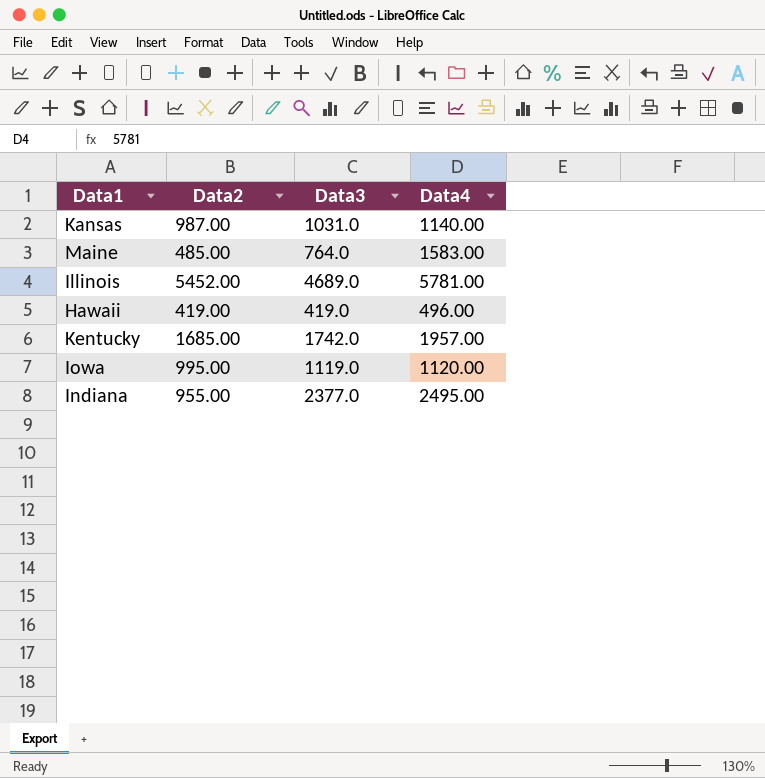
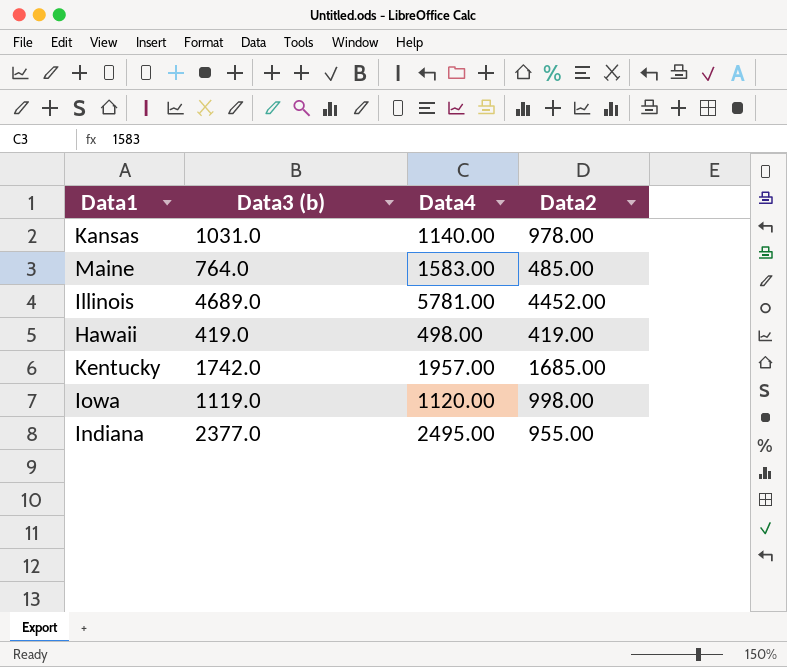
column name: Data3 -> Data3 (b)
column Data2 | position: 2 -> 4
Kansas | Data2: 987.00 -> 978.00
Illinois | Data2: 5452.00 -> 4452.00
Hawaii | Data4: 496.00 -> 498.00
Iowa | Data2: 995.00 -> 998.00

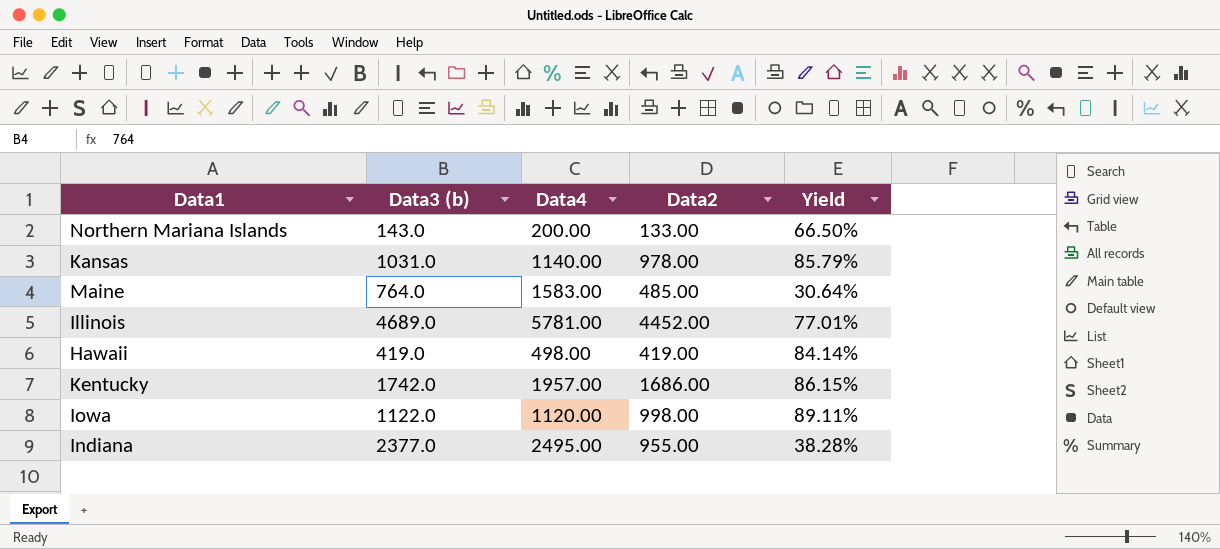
column Yield | formula: none -> [Data2] / [Data4]
row Northern Mariana Islands: none -> 143.0 | 200.00 | 133.00 | 66.50%
Kentucky | Data2: 1685.00 -> 1686.00
Iowa | Data3 (b): 1119.0 -> 1122.0

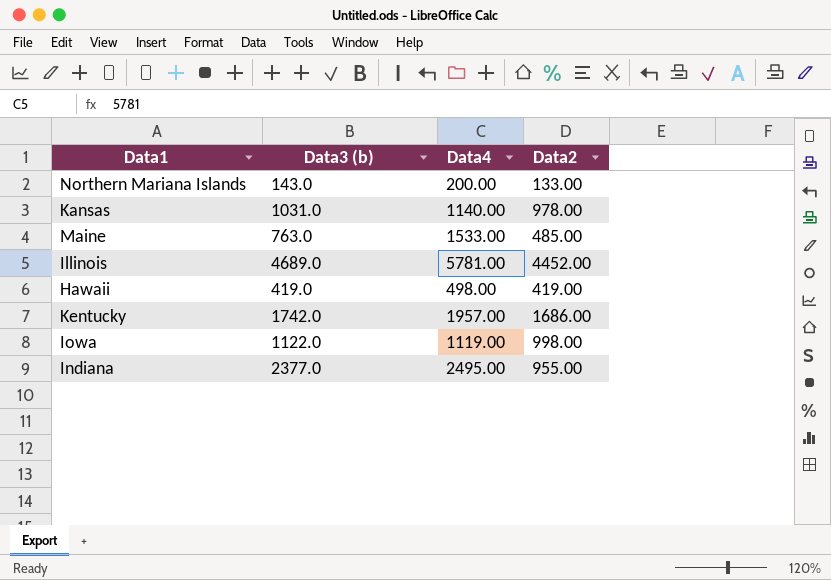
column Yield | formula: [Data2] / [Data4] -> none
Maine | Data3 (b): 764.0 -> 763.0
Maine | Data4: 1583.00 -> 1533.00
Iowa | Data4: 1120.00 -> 1119.00

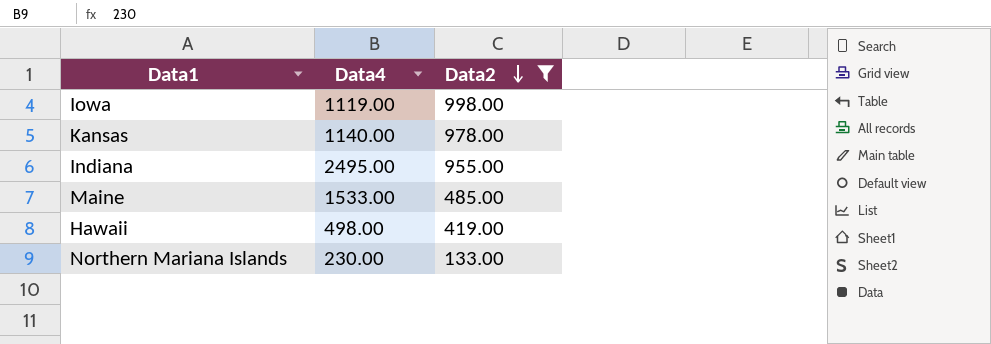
filter: none -> Data2 <= 998.00
row order: none -> Data2 descending
column Data3 (b) | position: 2 -> none
Northern Mariana Islands | Data4: 200.00 -> 230.00

